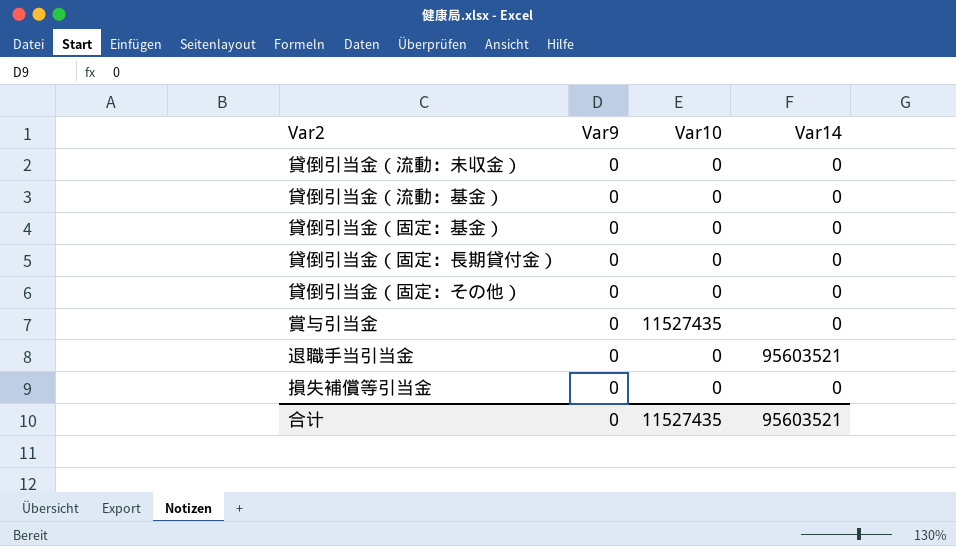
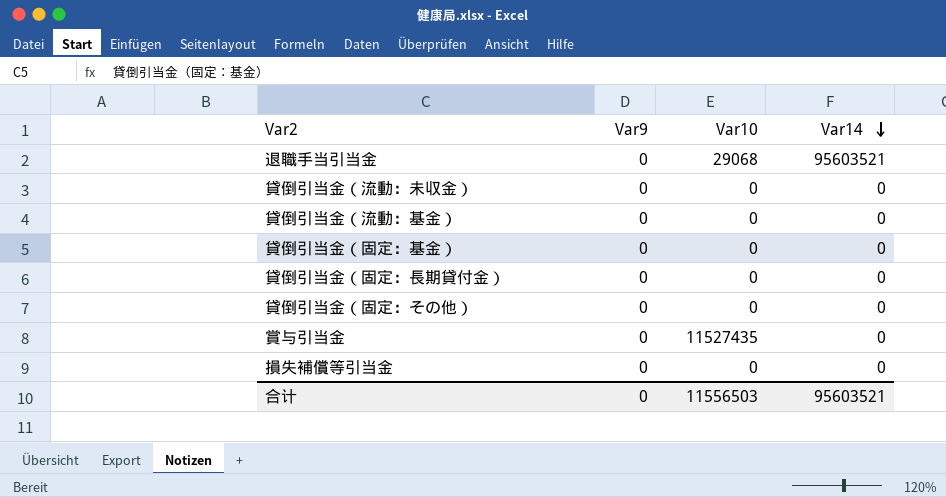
row order: none -> Var14 descending
退職手当引当金 | Var10: 0 -> 29068
合计 | Var10: 11527435 -> 11556503

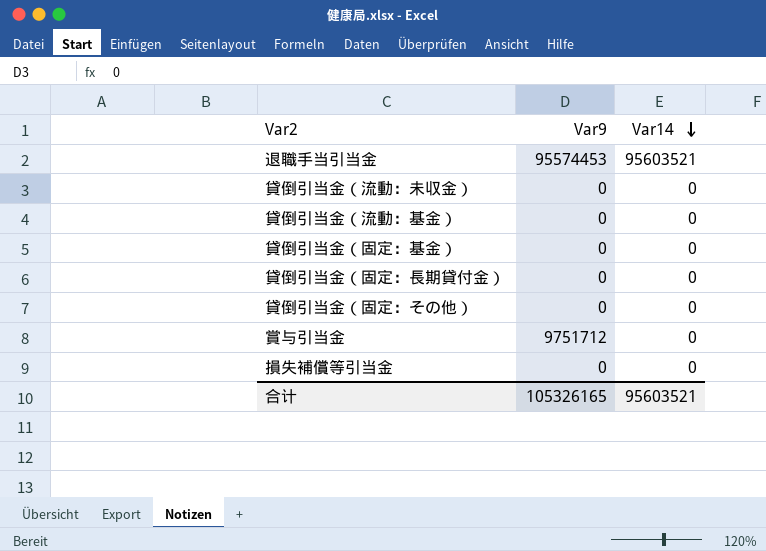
column Var10 | position: 3 -> none
退職手当引当金 | Var9: 0 -> 95574453
賞与引当金 | Var9: 0 -> 9751712
合计 | Var9: 0 -> 105326165

